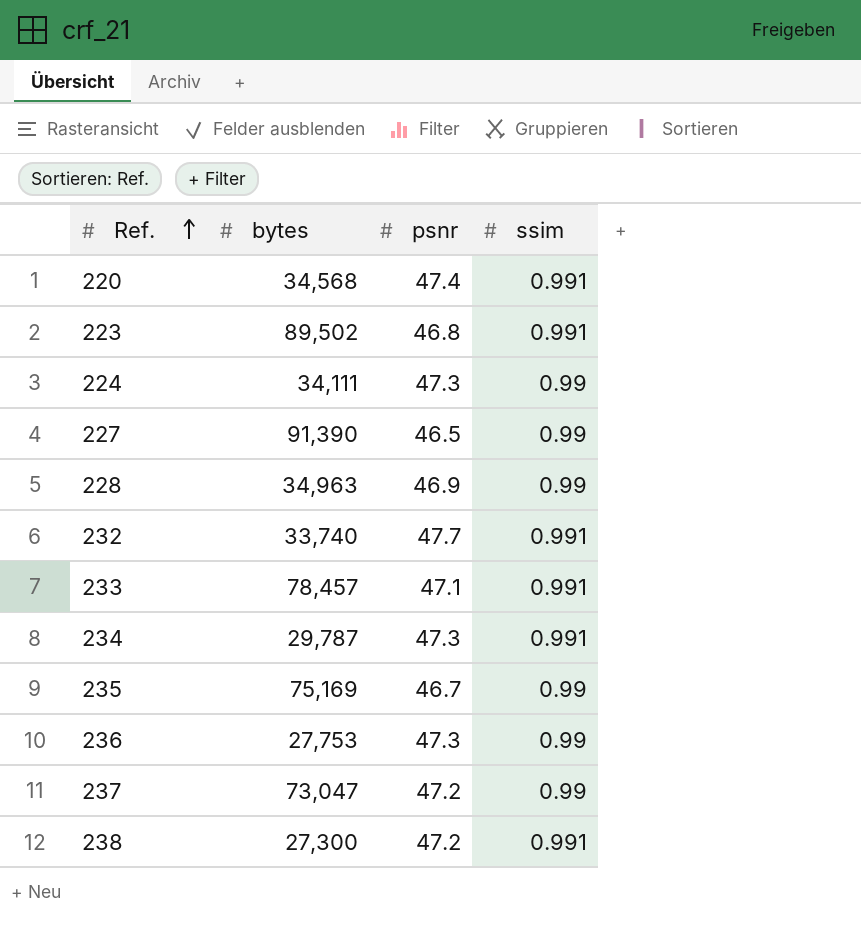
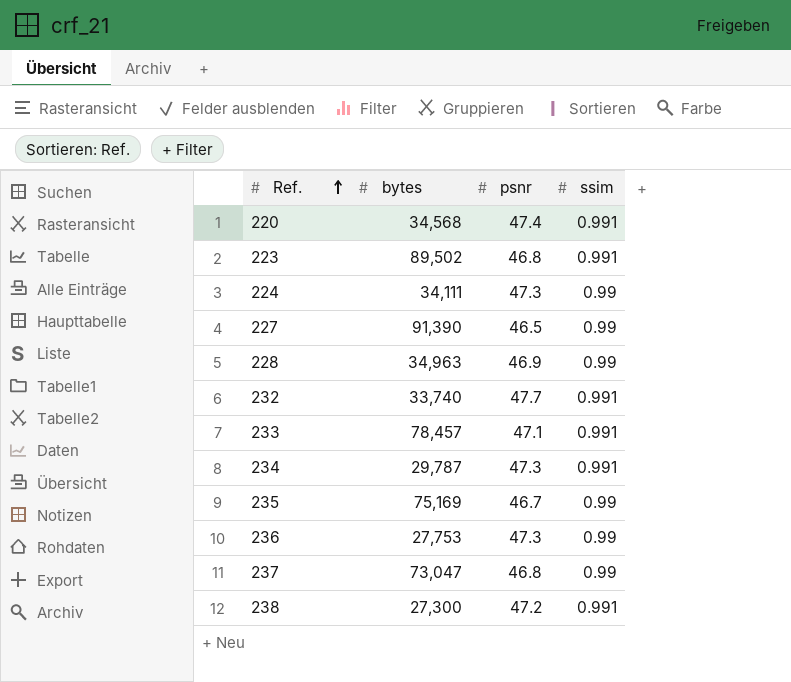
237 | psnr: 47.2 -> 46.8

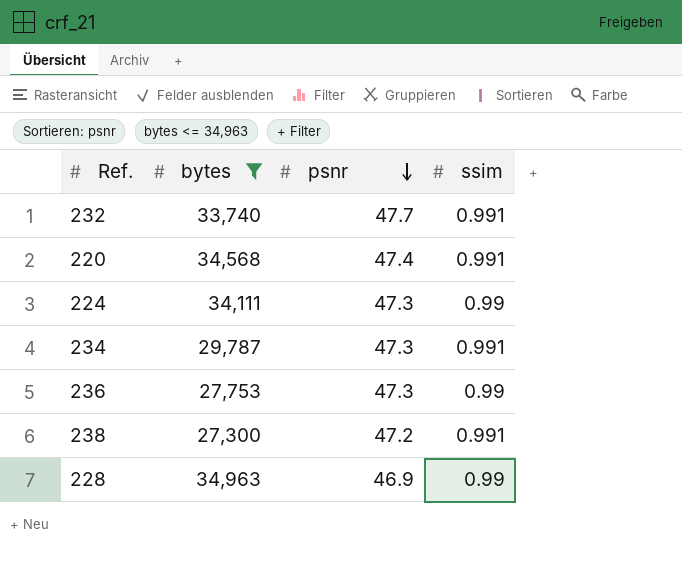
filter: none -> bytes <= 34,963
row order: Ref. ascending -> psnr descending

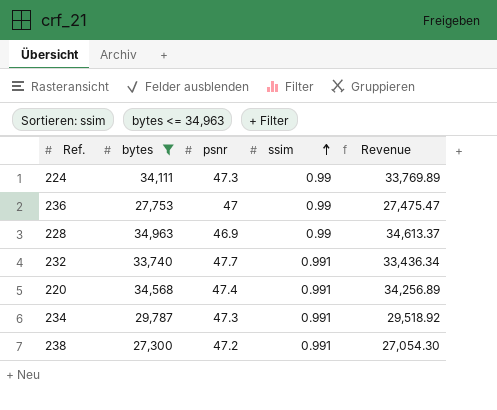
row order: psnr descending -> ssim ascending
column Revenue | formula: none -> [bytes] * [ssim]
236 | psnr: 47.3 -> 47

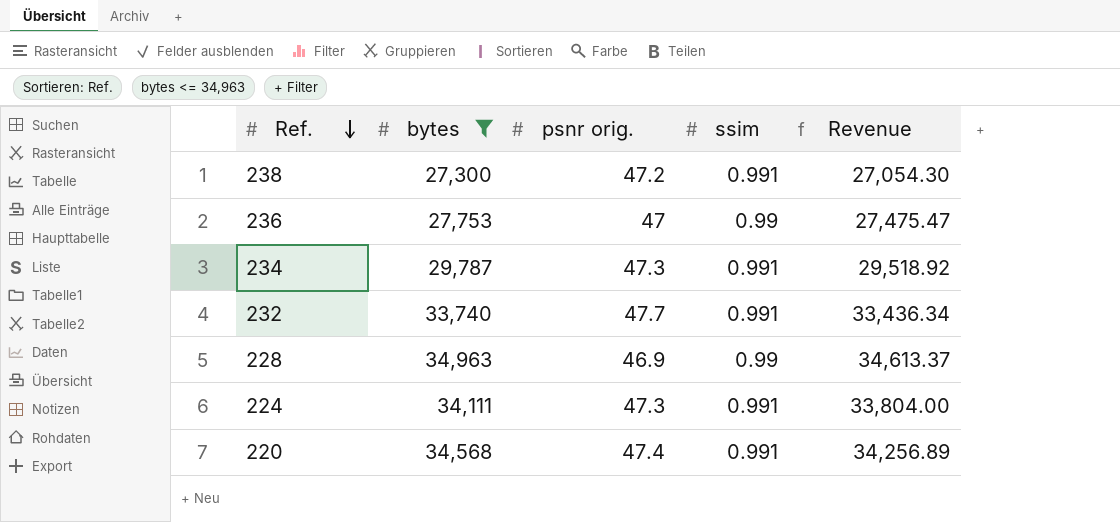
row order: ssim ascending -> Ref. descending
column name: psnr -> psnr orig.
224 | ssim: 0.99 -> 0.991
224 | Revenue: 33,769.89 -> 33,804.00

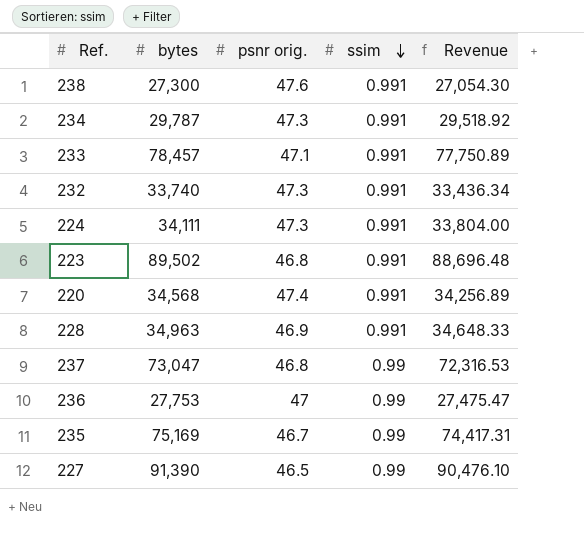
filter: bytes <= 34,963 -> none
row order: Ref. descending -> ssim descending
238 | psnr orig.: 47.2 -> 47.6
232 | psnr orig.: 47.7 -> 47.3
228 | ssim: 0.99 -> 0.991
228 | Revenue: 34,613.37 -> 34,648.33

